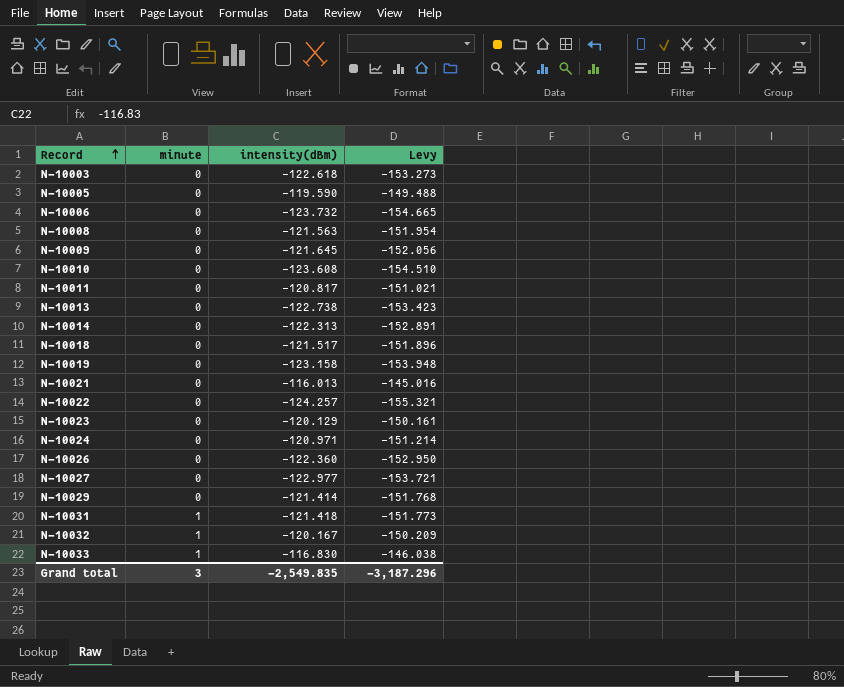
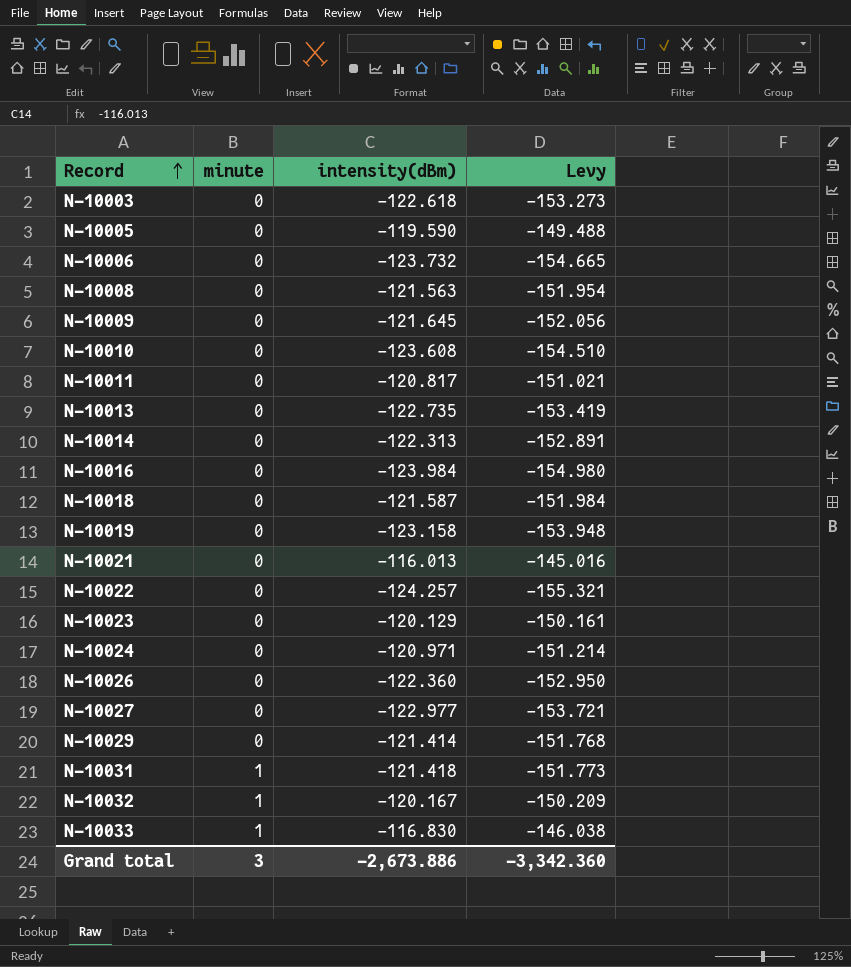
N-10013 | intensity(dBm): -122.738 -> -122.735
N-10013 | Levy: -153.423 -> -153.419
row N-10016: none -> 0 | -123.984 | -154.980
N-10018 | intensity(dBm): -121.517 -> -121.587
N-10018 | Levy: -151.896 -> -151.984
Grand total | intensity(dBm): -2,549.835 -> -2,673.886
Grand total | Levy: -3,187.296 -> -3,342.360

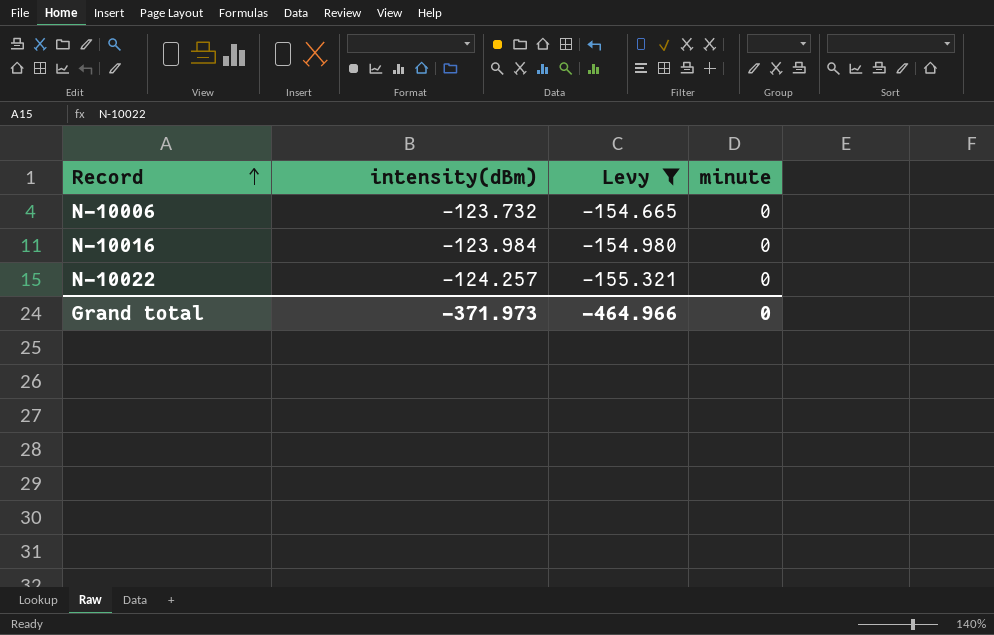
filter: none -> Levy <= -154.665
column minute | position: 2 -> 4
Grand total | intensity(dBm): -2,673.886 -> -371.973
Grand total | Levy: -3,342.360 -> -464.966
Grand total | minute: 3 -> 0

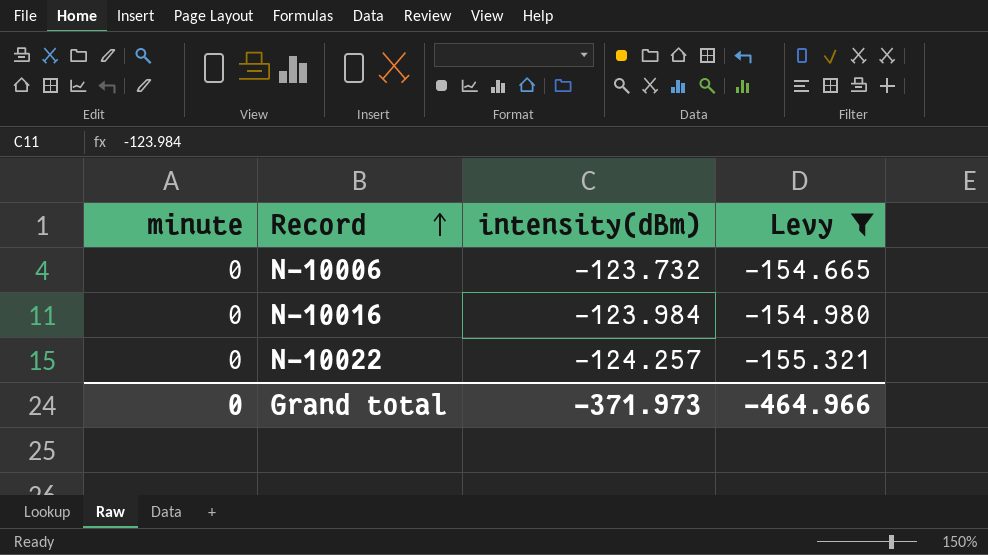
column minute | position: 4 -> 1

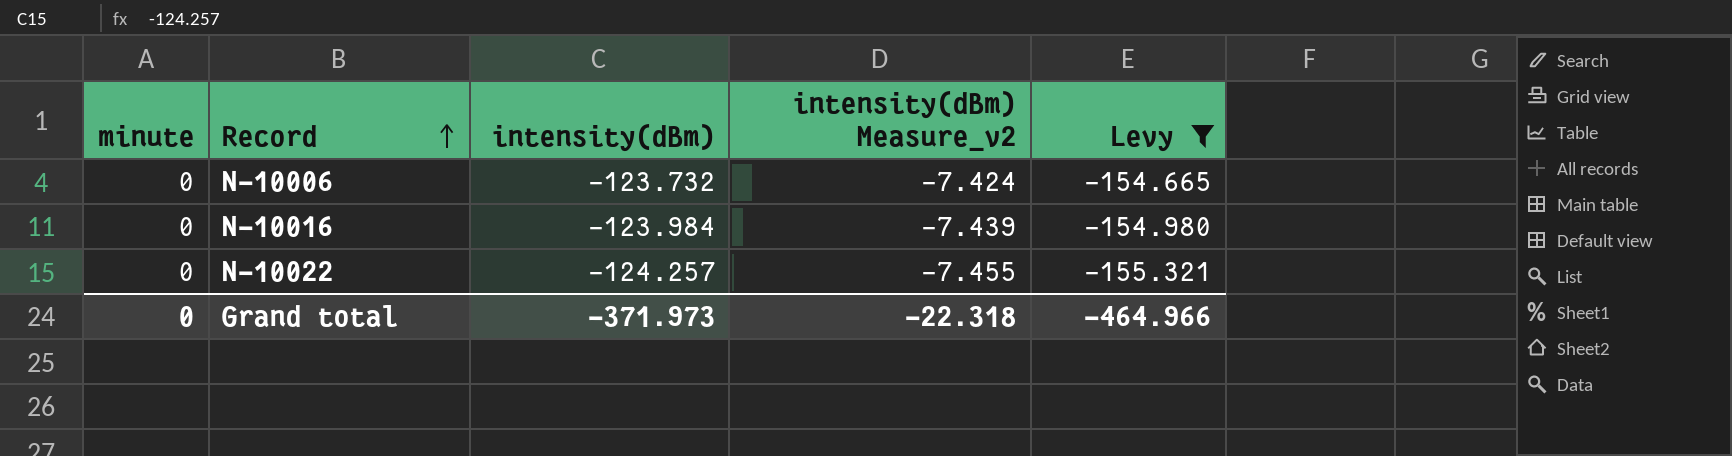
column intensity(dBm) Measure_v2 | formula: none -> [intensity(dBm)] * 0.06

